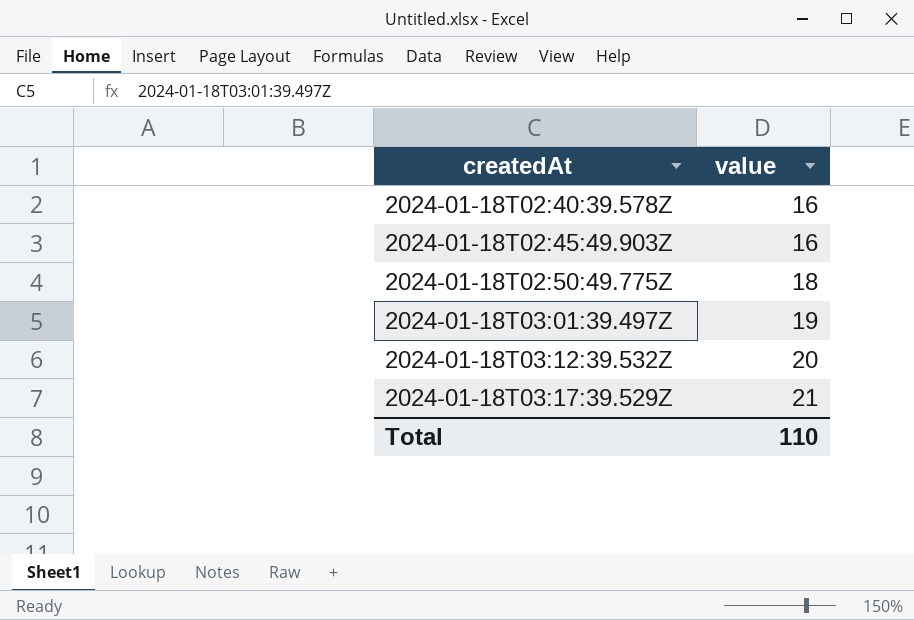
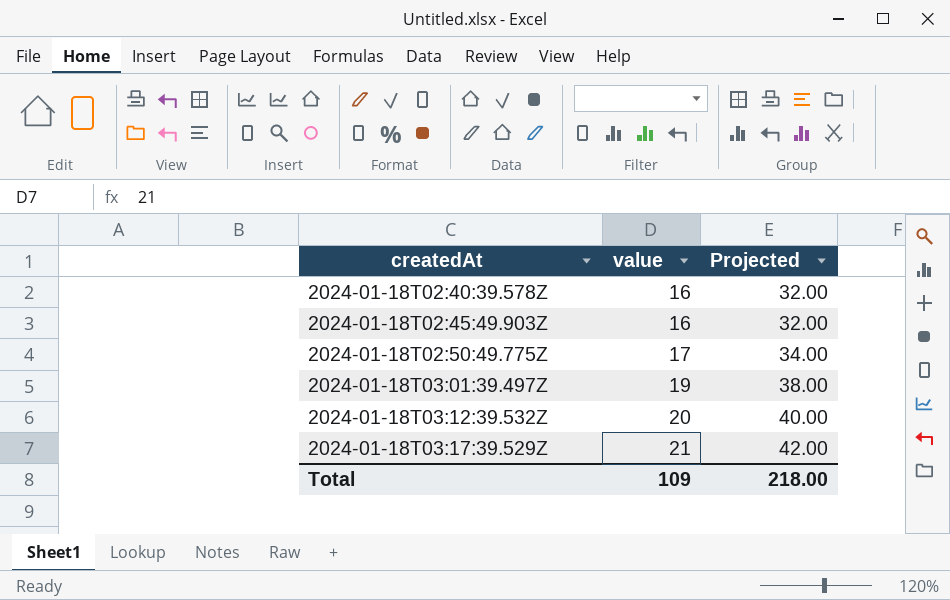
column Projected | formula: none -> [value] * 2
2024-01-18T02:50:49.775Z | value: 18 -> 17
Total | value: 110 -> 109

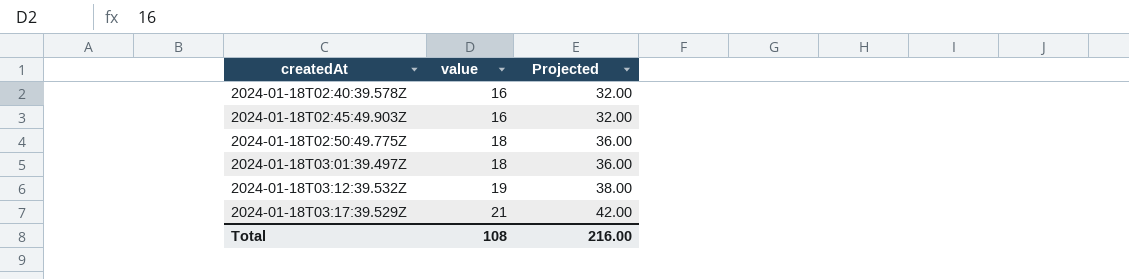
2024-01-18T02:50:49.775Z | value: 17 -> 18
2024-01-18T02:50:49.775Z | Projected: 34.00 -> 36.00
2024-01-18T03:01:39.497Z | value: 19 -> 18
2024-01-18T03:01:39.497Z | Projected: 38.00 -> 36.00
2024-01-18T03:12:39.532Z | value: 20 -> 19
2024-01-18T03:12:39.532Z | Projected: 40.00 -> 38.00
Total | value: 109 -> 108
Total | Projected: 218.00 -> 216.00

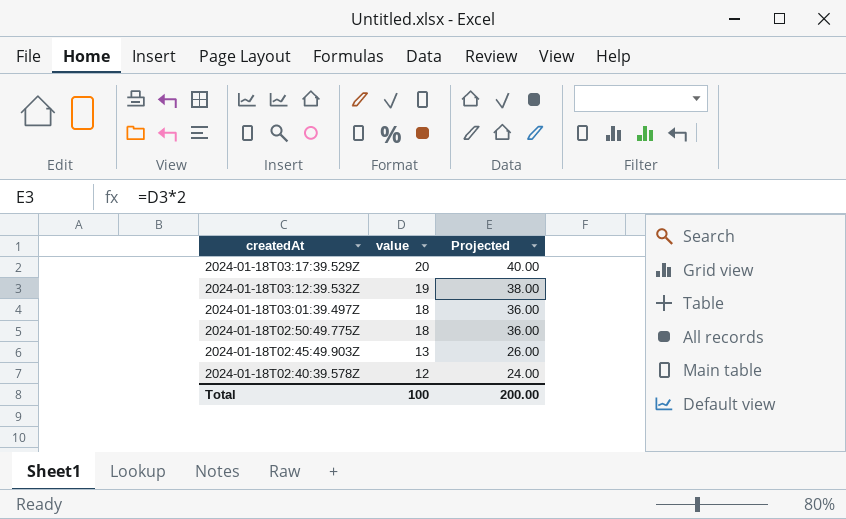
row order: createdAt ascending -> createdAt descending
2024-01-18T03:17:39.529Z | value: 21 -> 20
2024-01-18T03:17:39.529Z | Projected: 42.00 -> 40.00
2024-01-18T02:45:49.903Z | value: 16 -> 13
2024-01-18T02:45:49.903Z | Projected: 32.00 -> 26.00
2024-01-18T02:40:39.578Z | value: 16 -> 12
2024-01-18T02:40:39.578Z | Projected: 32.00 -> 24.00
Total | value: 108 -> 100
Total | Projected: 216.00 -> 200.00

